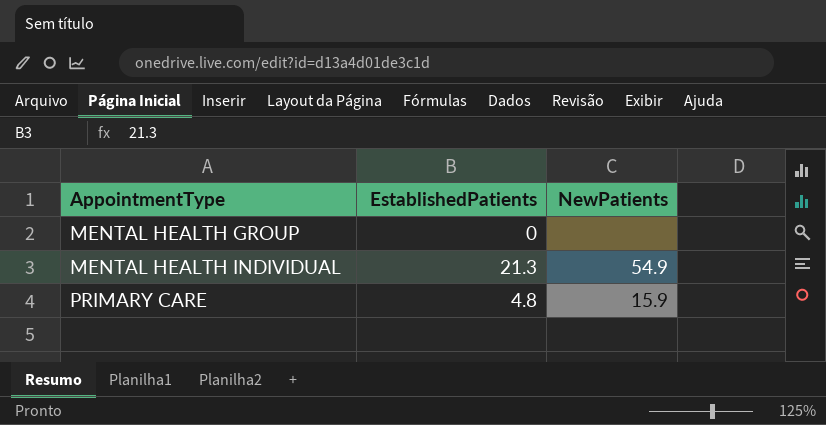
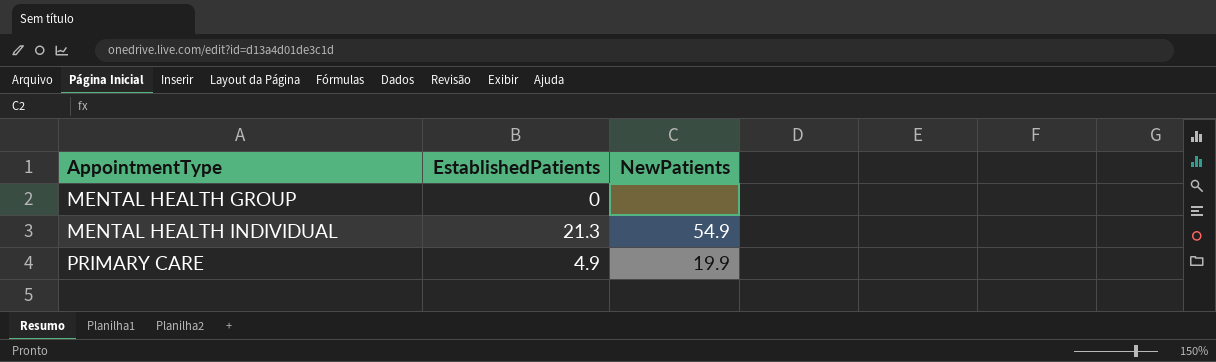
PRIMARY CARE | EstablishedPatients: 4.8 -> 4.9
PRIMARY CARE | NewPatients: 15.9 -> 19.9

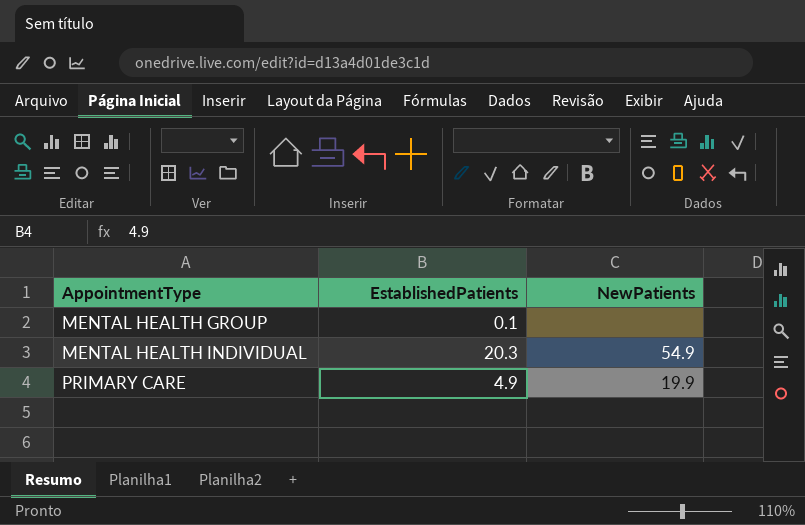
MENTAL HEALTH GROUP | EstablishedPatients: 0 -> 0.1
MENTAL HEALTH INDIVIDUAL | EstablishedPatients: 21.3 -> 20.3

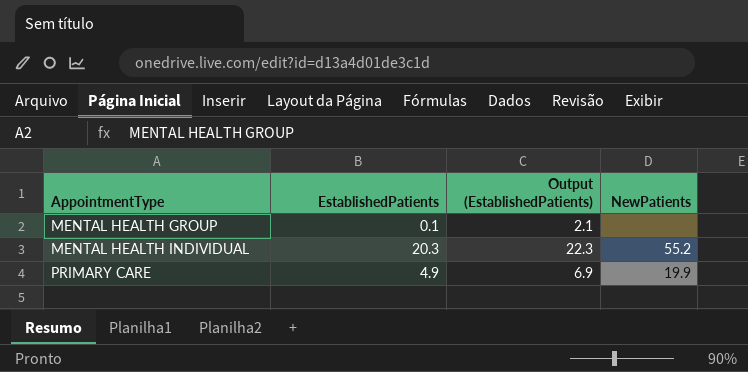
column Output (EstablishedPatients) | formula: none -> [EstablishedPatients] + 2
MENTAL HEALTH INDIVIDUAL | NewPatients: 54.9 -> 55.2

